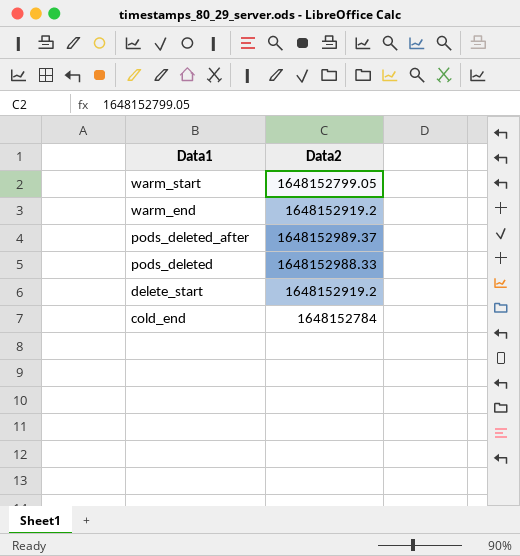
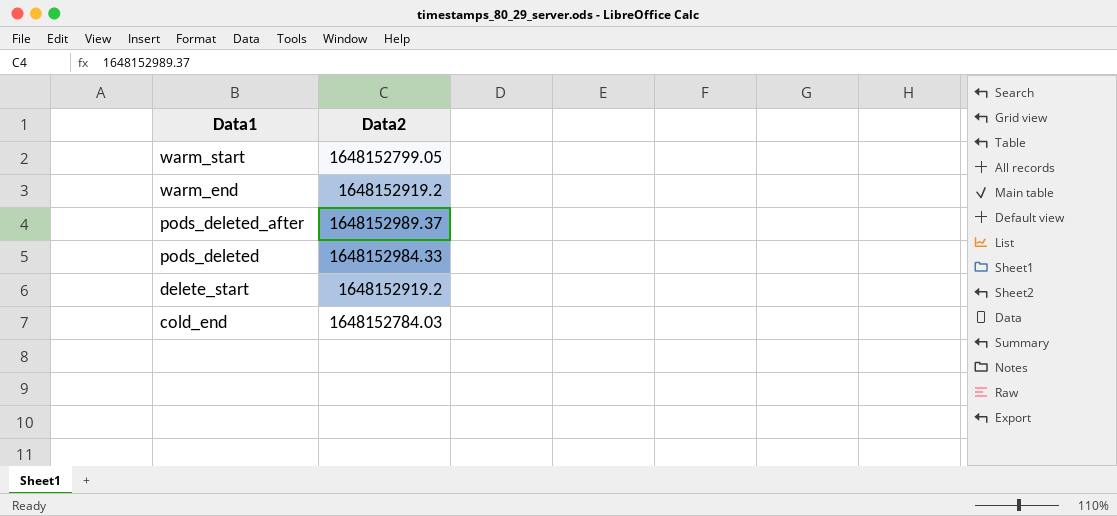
pods_deleted | Data2: 1648152988.33 -> 1648152984.33
cold_end | Data2: 1648152784 -> 1648152784.03

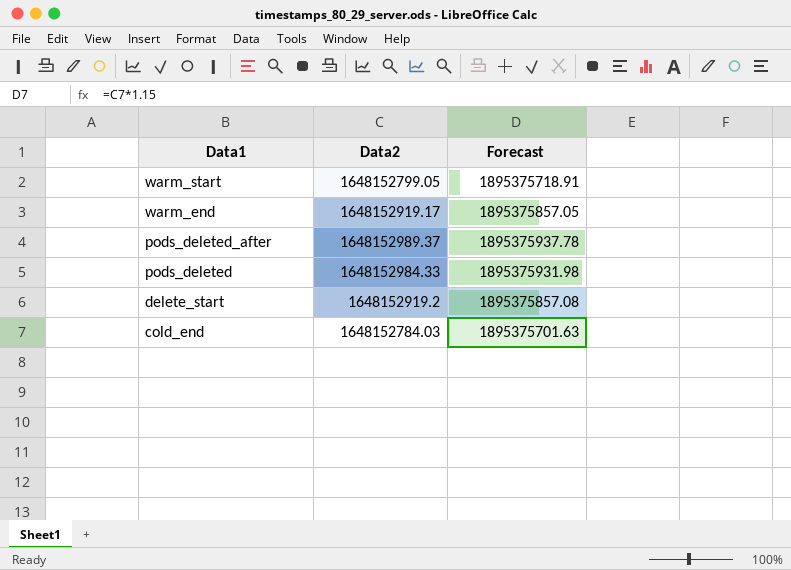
column Forecast | formula: none -> [Data2] * 1.15
warm_end | Data2: 1648152919.2 -> 1648152919.17

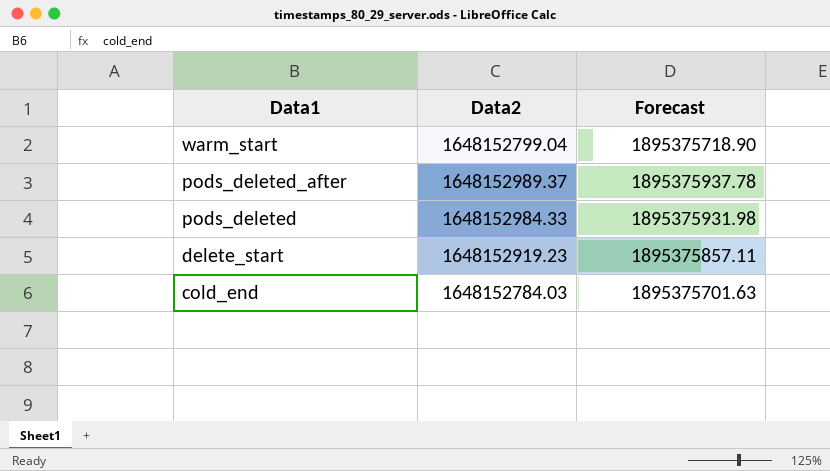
row warm_end: 1648152919.17 | 1895375857.05 -> none
warm_start | Data2: 1648152799.05 -> 1648152799.04
warm_start | Forecast: 1895375718.91 -> 1895375718.90
delete_start | Data2: 1648152919.2 -> 1648152919.23
delete_start | Forecast: 1895375857.08 -> 1895375857.11

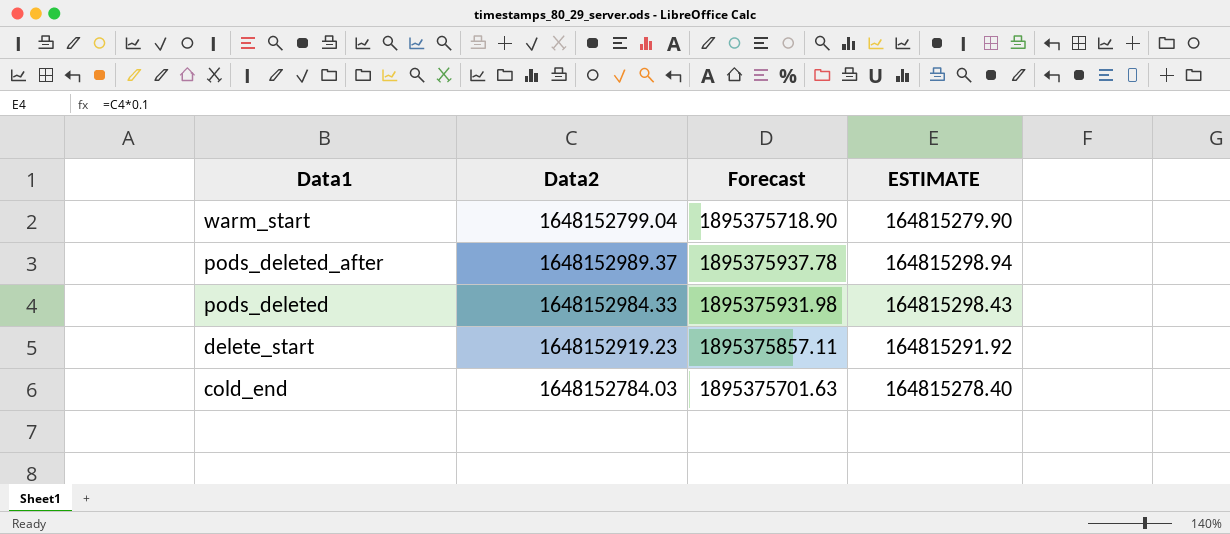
column ESTIMATE | formula: none -> [Data2] * 0.1

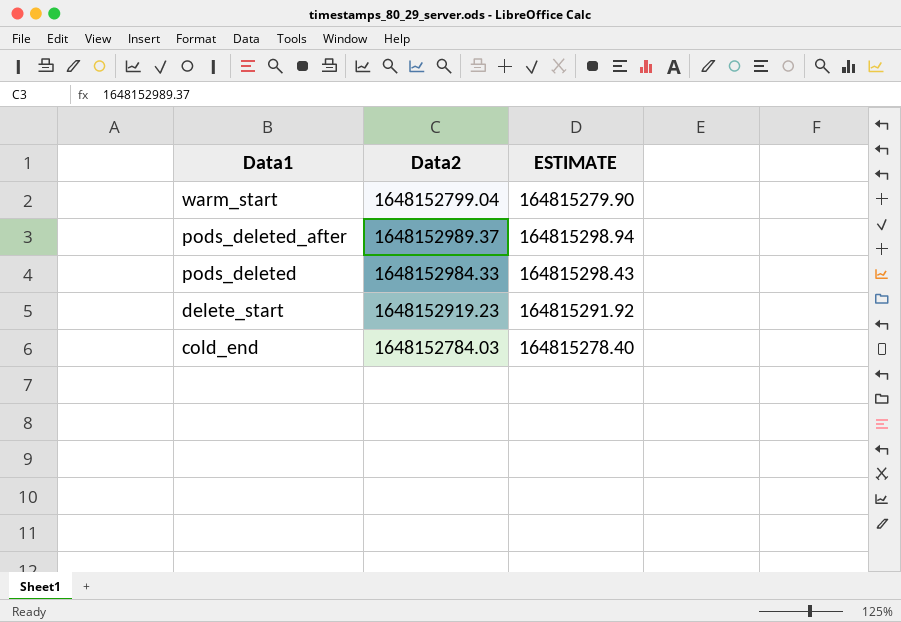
column Forecast | formula: [Data2] * 1.15 -> none

